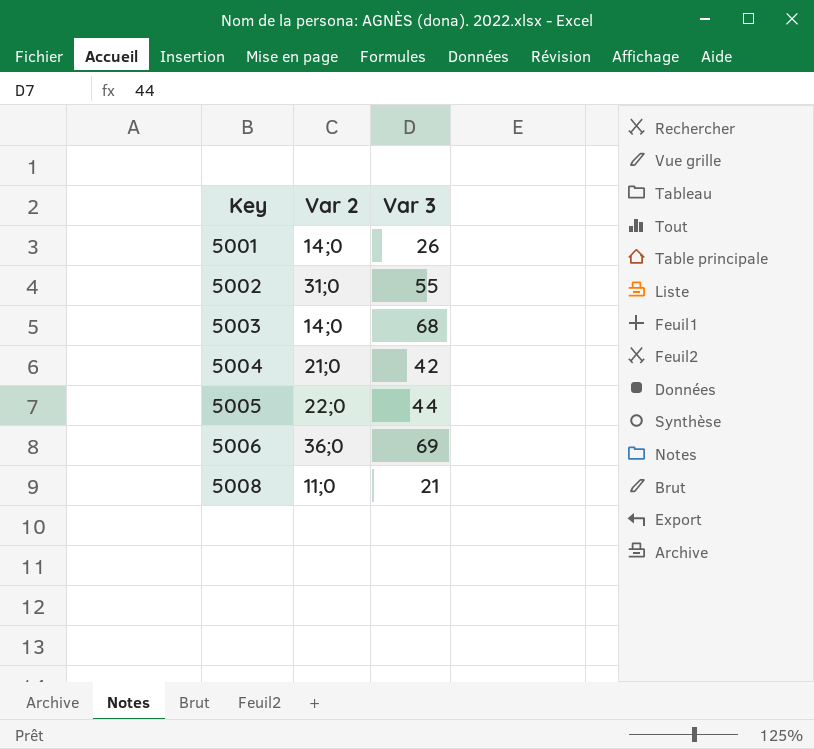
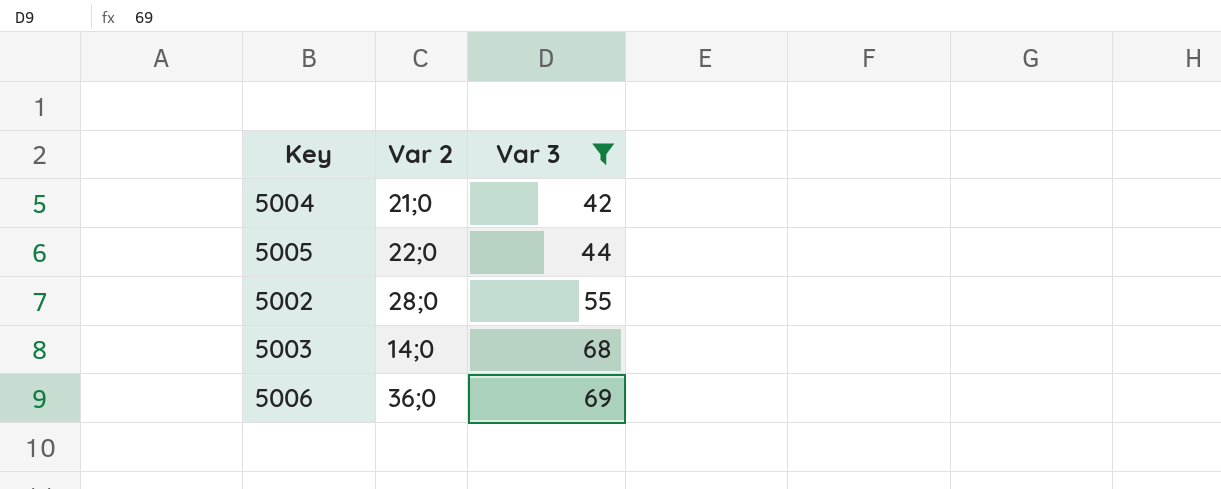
filter: none -> Var 3 >= 42
row order: Key ascending -> Var 3 ascending
5002 | Var 2: 31;0 -> 28;0

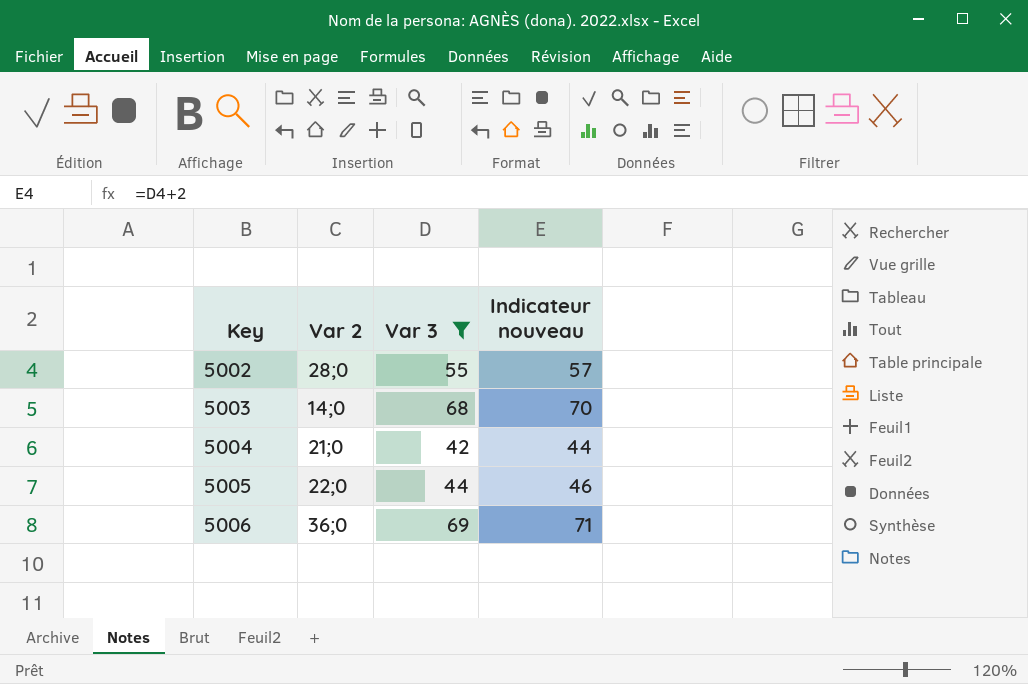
row order: Var 3 ascending -> Key ascending
column Indicateur nouveau | formula: none -> [Var 3] + 2

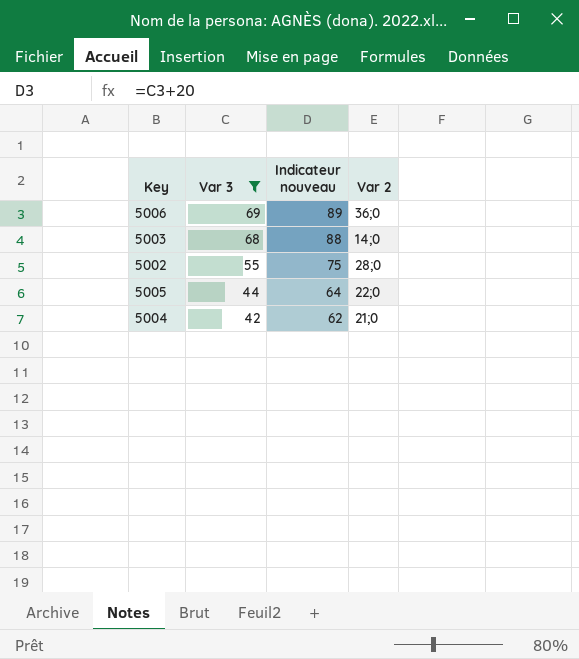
row order: Key ascending -> Var 3 descending
column Indicateur nouveau | formula: [Var 3] + 2 -> [Var 3] + 20
column Var 2 | position: 2 -> 4

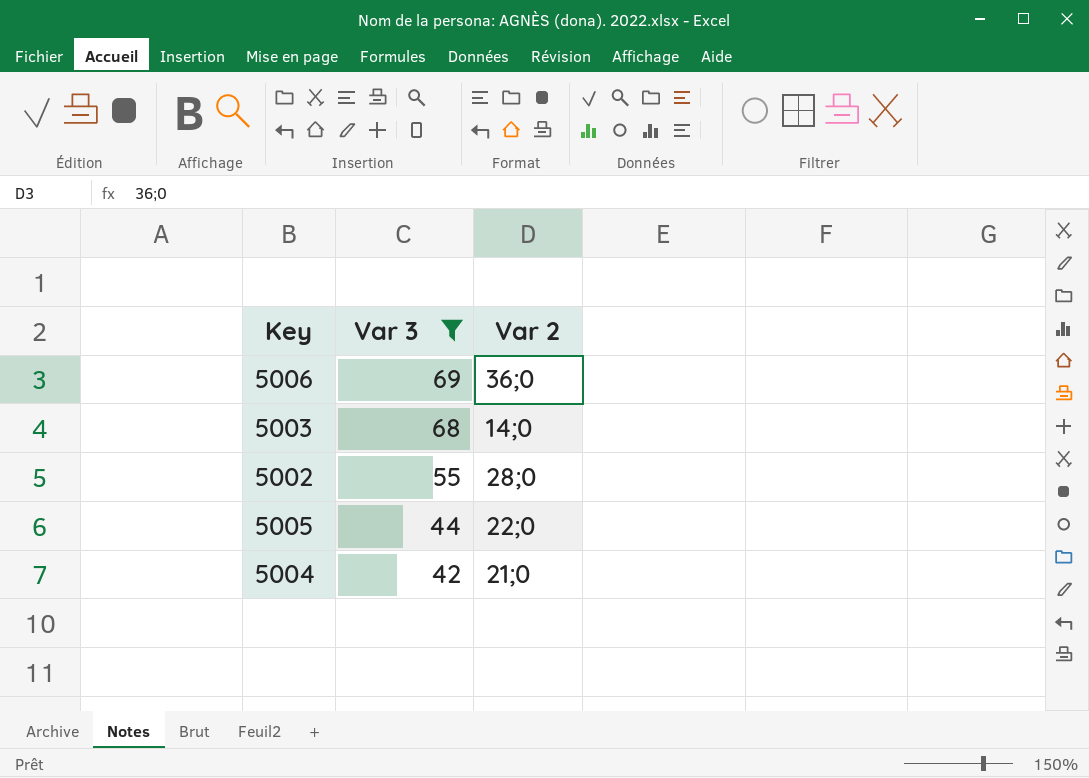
column Indicateur nouveau | formula: [Var 3] + 20 -> none

